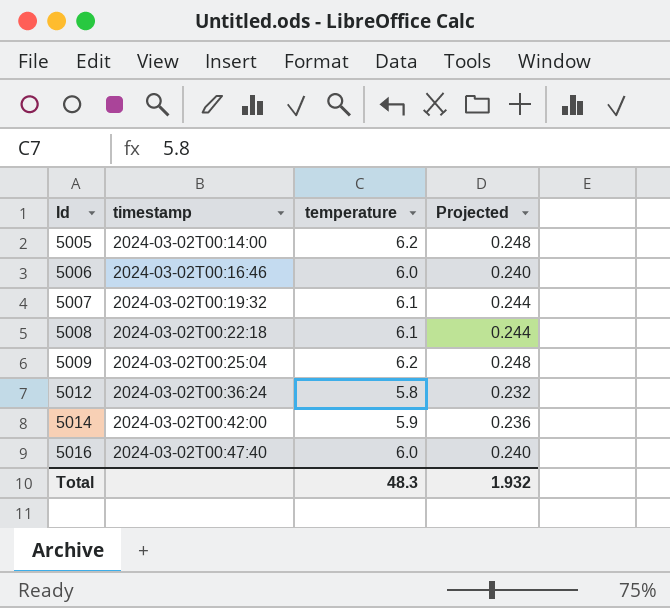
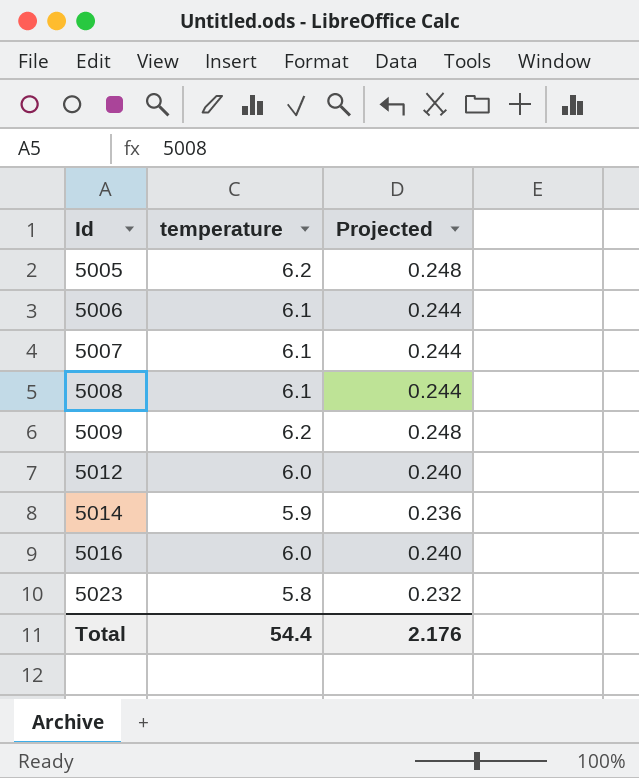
column timestamp | position: 2 -> none
5006 | temperature: 6.0 -> 6.1
5006 | Projected: 0.240 -> 0.244
5012 | temperature: 5.8 -> 6.0
5012 | Projected: 0.232 -> 0.240
row 5023: none -> 5.8 | 0.232
Total | temperature: 48.3 -> 54.4
Total | Projected: 1.932 -> 2.176

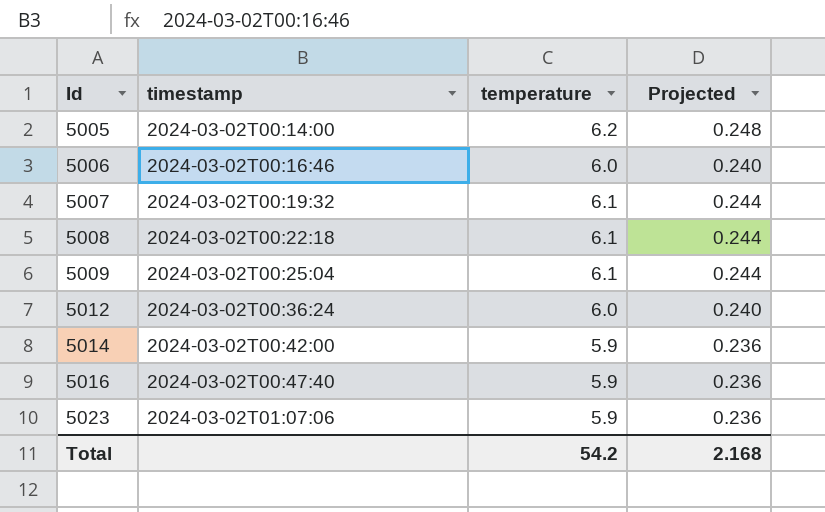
column timestamp | position: none -> 2
5006 | temperature: 6.1 -> 6.0
5006 | Projected: 0.244 -> 0.240
5009 | temperature: 6.2 -> 6.1
5009 | Projected: 0.248 -> 0.244
5016 | temperature: 6.0 -> 5.9
5016 | Projected: 0.240 -> 0.236
5023 | temperature: 5.8 -> 5.9
5023 | Projected: 0.232 -> 0.236
Total | temperature: 54.4 -> 54.2
Total | Projected: 2.176 -> 2.168

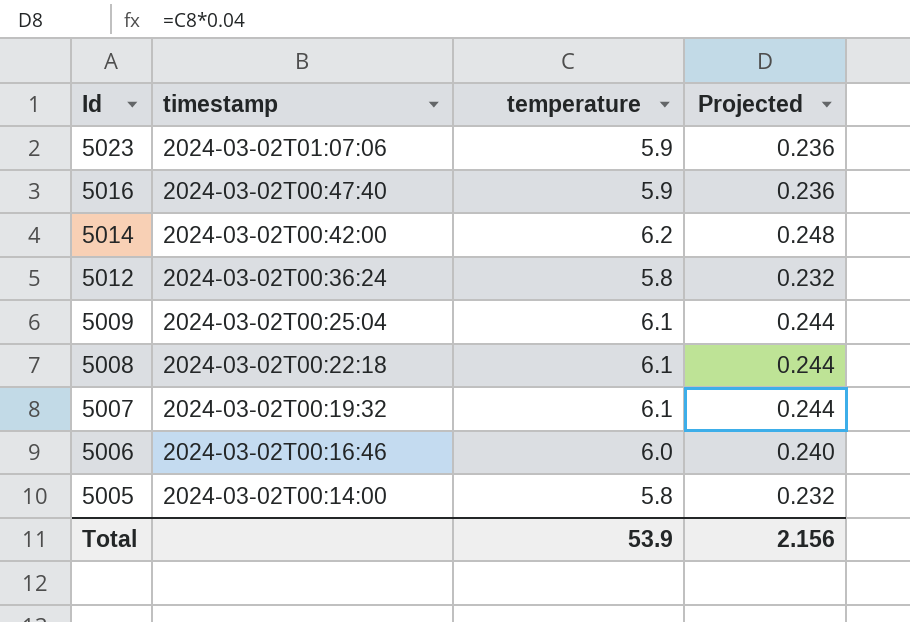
row order: Id ascending -> Id descending
5014 | temperature: 5.9 -> 6.2
5014 | Projected: 0.236 -> 0.248
5012 | temperature: 6.0 -> 5.8
5012 | Projected: 0.240 -> 0.232
5005 | temperature: 6.2 -> 5.8
5005 | Projected: 0.248 -> 0.232
Total | temperature: 54.2 -> 53.9
Total | Projected: 2.168 -> 2.156

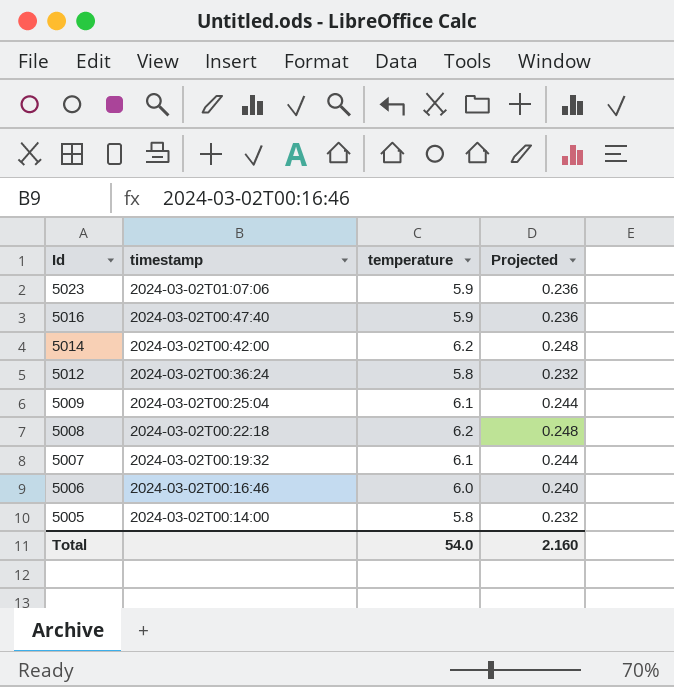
5008 | temperature: 6.1 -> 6.2
5008 | Projected: 0.244 -> 0.248
Total | temperature: 53.9 -> 54.0
Total | Projected: 2.156 -> 2.160

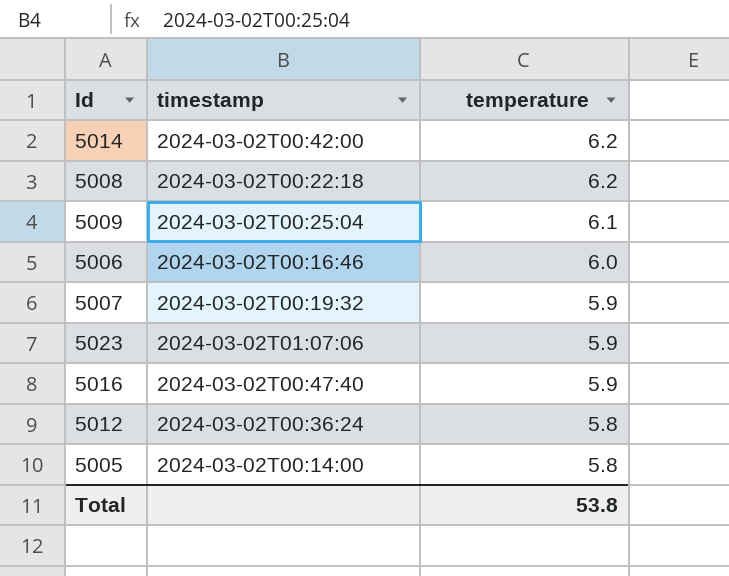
row order: Id descending -> temperature descending
column Projected | formula: [temperature] * 0.04 -> none
5007 | temperature: 6.1 -> 5.9
Total | temperature: 54.0 -> 53.8

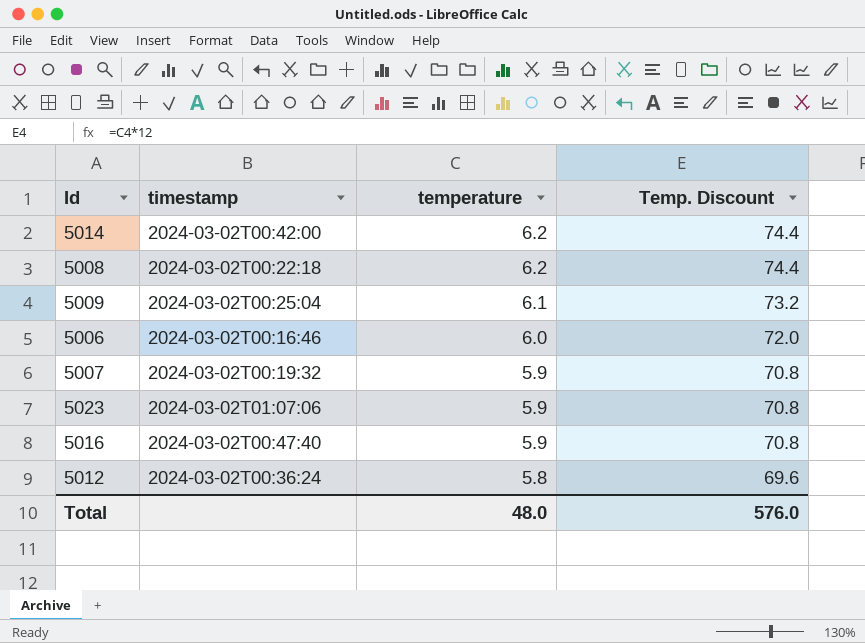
column Temp. Discount | formula: none -> [temperature] * 12
row 5005: 2024-03-02T00:14:00 | 5.8 -> none
Total | temperature: 53.8 -> 48.0

